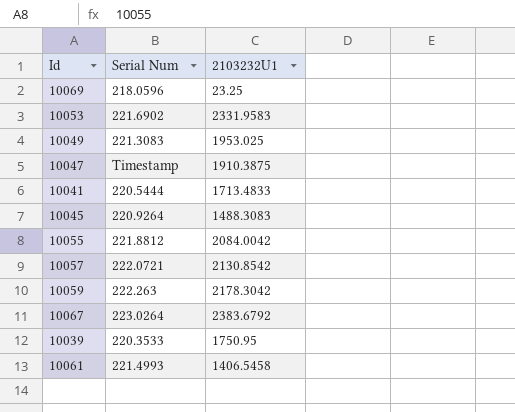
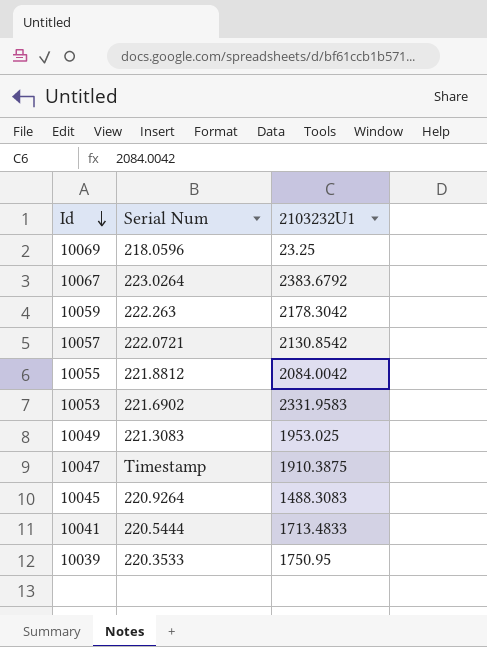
row order: none -> Id descending
row 10061: 221.4993 | 1406.5458 -> none

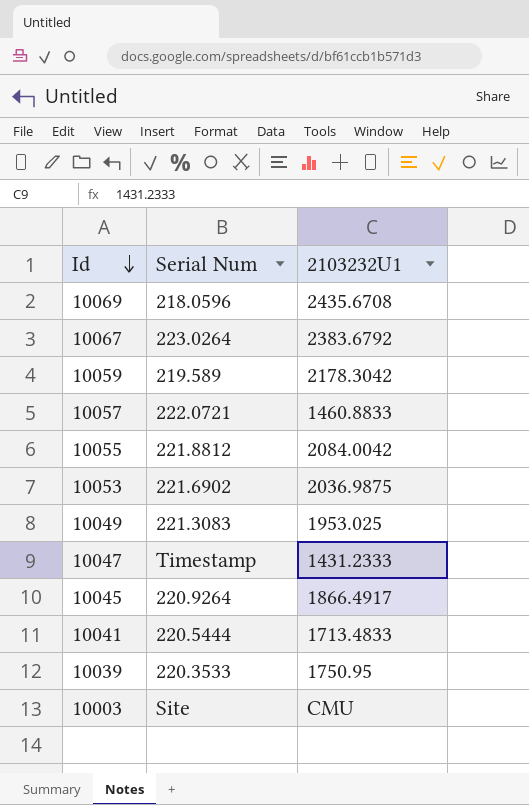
10069 | 2103232U1: 23.25 -> 2435.6708
10059 | Serial Num: 222.263 -> 219.589
10057 | 2103232U1: 2130.8542 -> 1460.8833
10053 | 2103232U1: 2331.9583 -> 2036.9875
10047 | 2103232U1: 1910.3875 -> 1431.2333
10045 | 2103232U1: 1488.3083 -> 1866.4917
row 10003: none -> Site | CMU

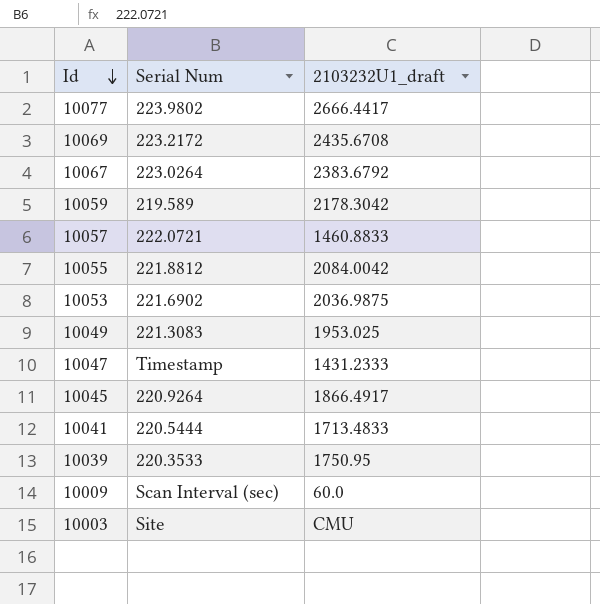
column name: 2103232U1 -> 2103232U1_draft
row 10077: none -> 223.9802 | 2666.4417
10069 | Serial Num: 218.0596 -> 223.2172
row 10009: none -> Scan Interval (sec) | 60.0

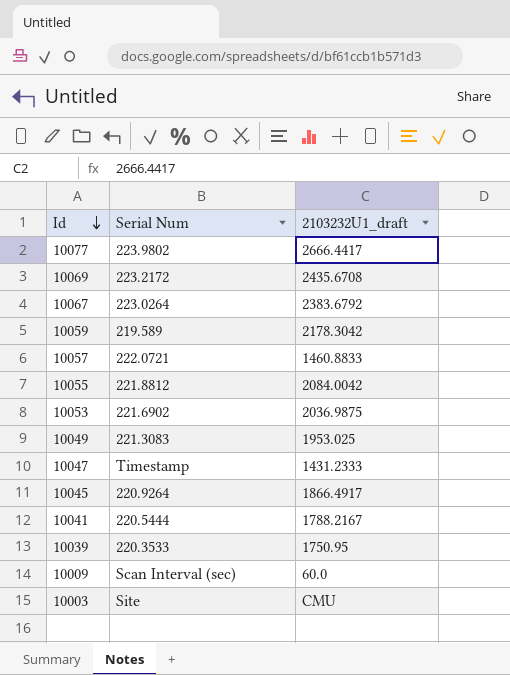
10041 | 2103232U1_draft: 1713.4833 -> 1788.2167

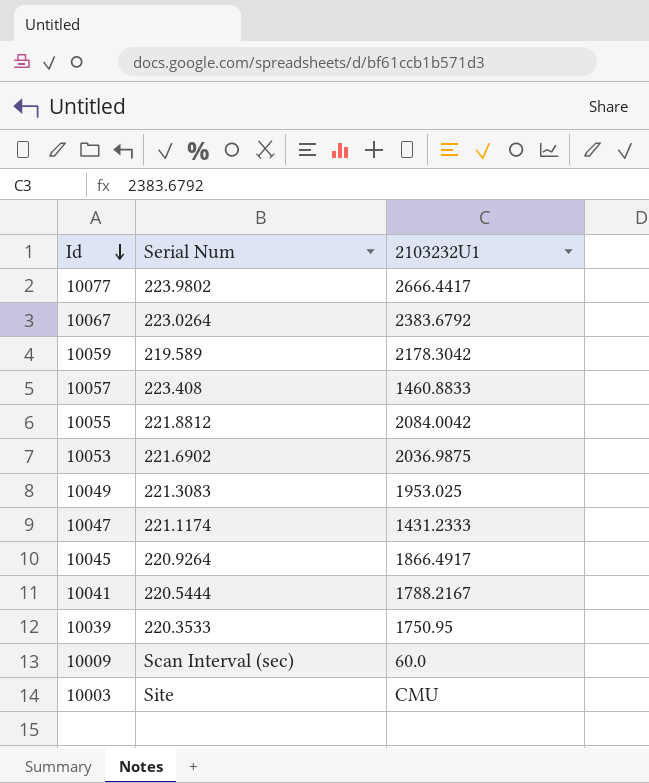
column name: 2103232U1_draft -> 2103232U1
row 10069: 223.2172 | 2435.6708 -> none
10057 | Serial Num: 222.0721 -> 223.408
10047 | Serial Num: Timestamp -> 221.1174

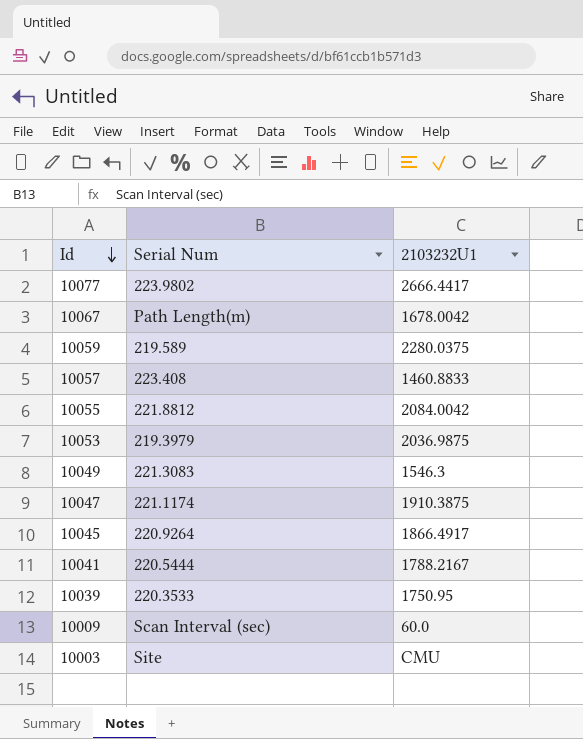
10067 | Serial Num: 223.0264 -> Path Length(m)
10067 | 2103232U1: 2383.6792 -> 1678.0042
10059 | 2103232U1: 2178.3042 -> 2280.0375
10053 | Serial Num: 221.6902 -> 219.3979
10049 | 2103232U1: 1953.025 -> 1546.3
10047 | 2103232U1: 1431.2333 -> 1910.3875

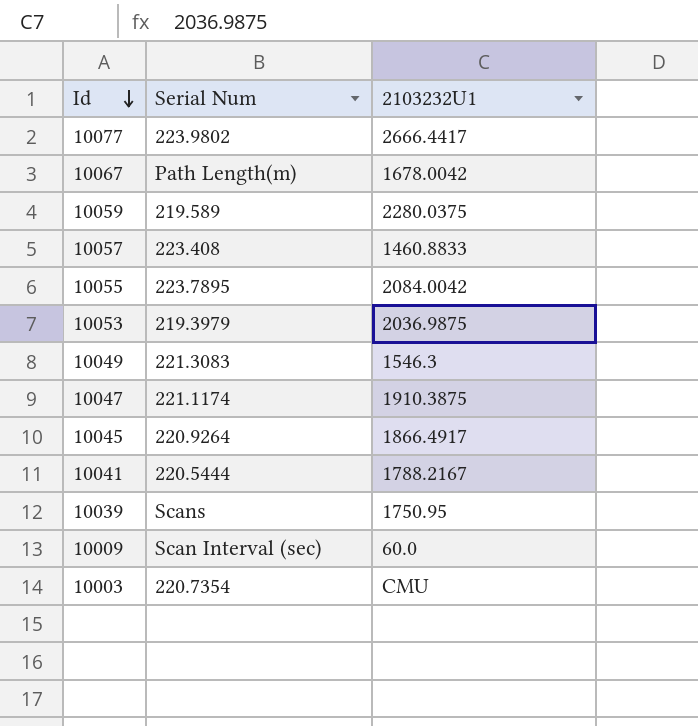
10055 | Serial Num: 221.8812 -> 223.7895
10039 | Serial Num: 220.3533 -> Scans
10003 | Serial Num: Site -> 220.7354

